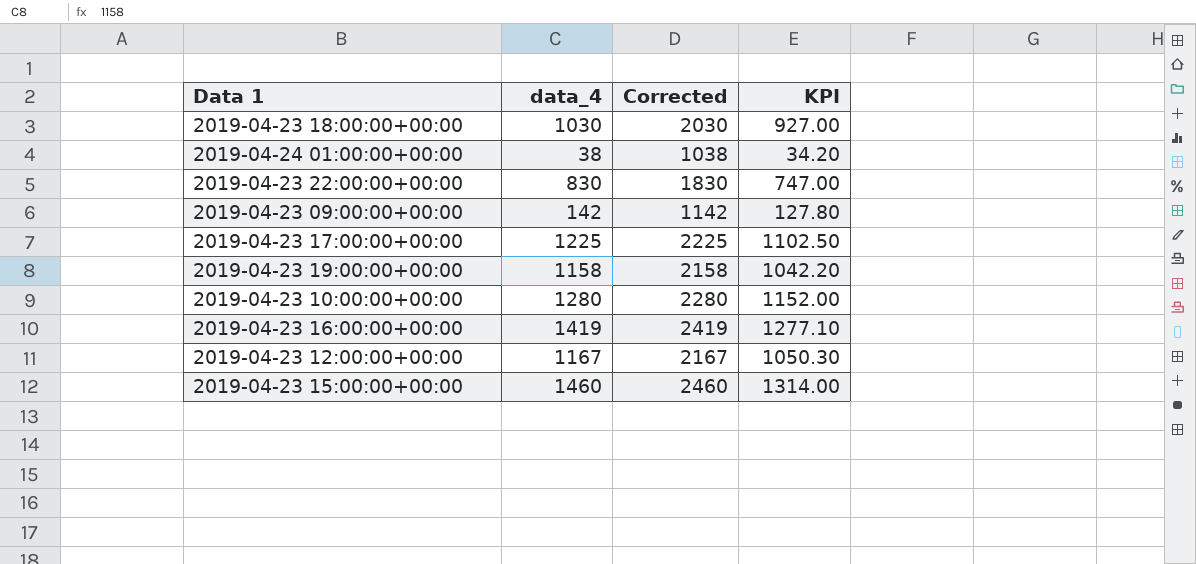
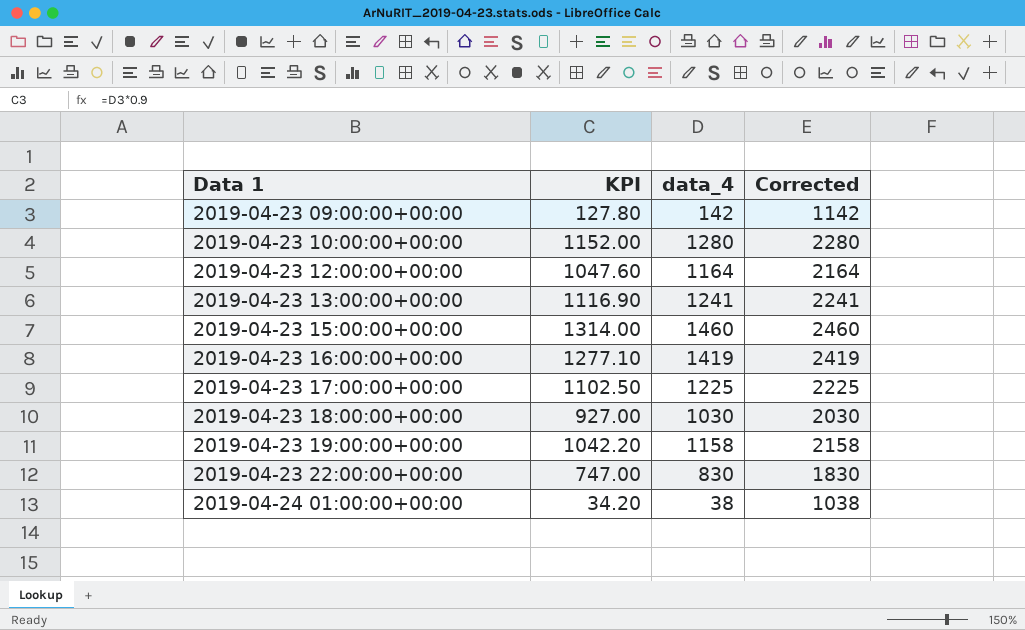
row order: none -> Data 1 ascending
column KPI | position: 4 -> 2
2019-04-23 12:00:00+00:00 | KPI: 1050.30 -> 1047.60
2019-04-23 12:00:00+00:00 | data_4: 1167 -> 1164
2019-04-23 12:00:00+00:00 | Corrected: 2167 -> 2164
row 2019-04-23 13:00:00+00:00: none -> 1116.90 | 1241 | 2241

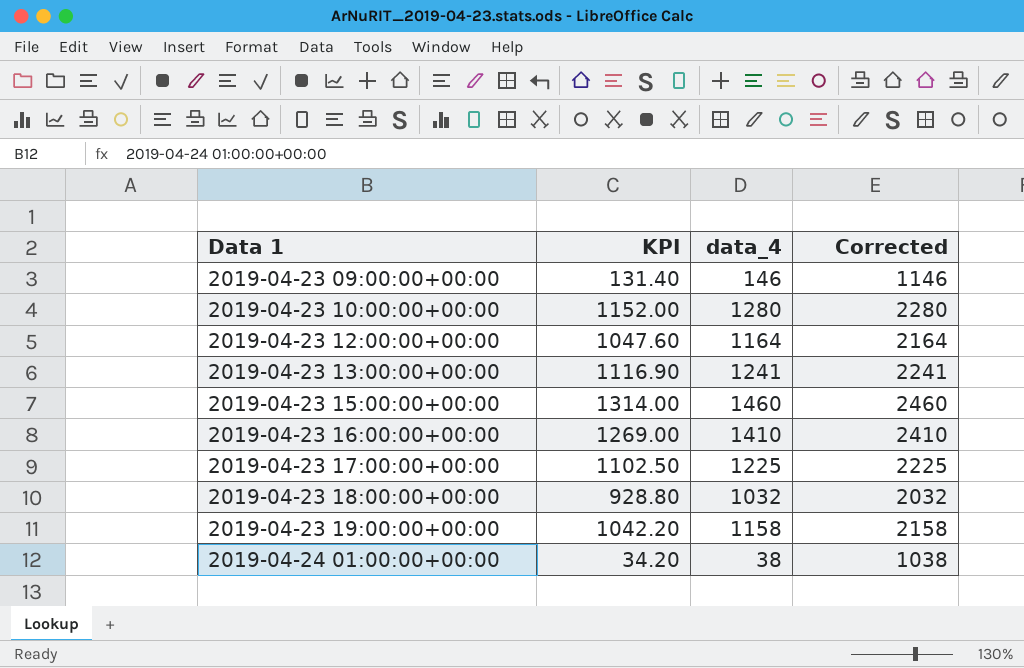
row 2019-04-23 22:00:00+00:00: 747.00 | 830 | 1830 -> none
2019-04-23 09:00:00+00:00 | KPI: 127.80 -> 131.40
2019-04-23 09:00:00+00:00 | data_4: 142 -> 146
2019-04-23 09:00:00+00:00 | Corrected: 1142 -> 1146
2019-04-23 16:00:00+00:00 | KPI: 1277.10 -> 1269.00
2019-04-23 16:00:00+00:00 | data_4: 1419 -> 1410
2019-04-23 16:00:00+00:00 | Corrected: 2419 -> 2410
2019-04-23 18:00:00+00:00 | KPI: 927.00 -> 928.80
2019-04-23 18:00:00+00:00 | data_4: 1030 -> 1032
2019-04-23 18:00:00+00:00 | Corrected: 2030 -> 2032

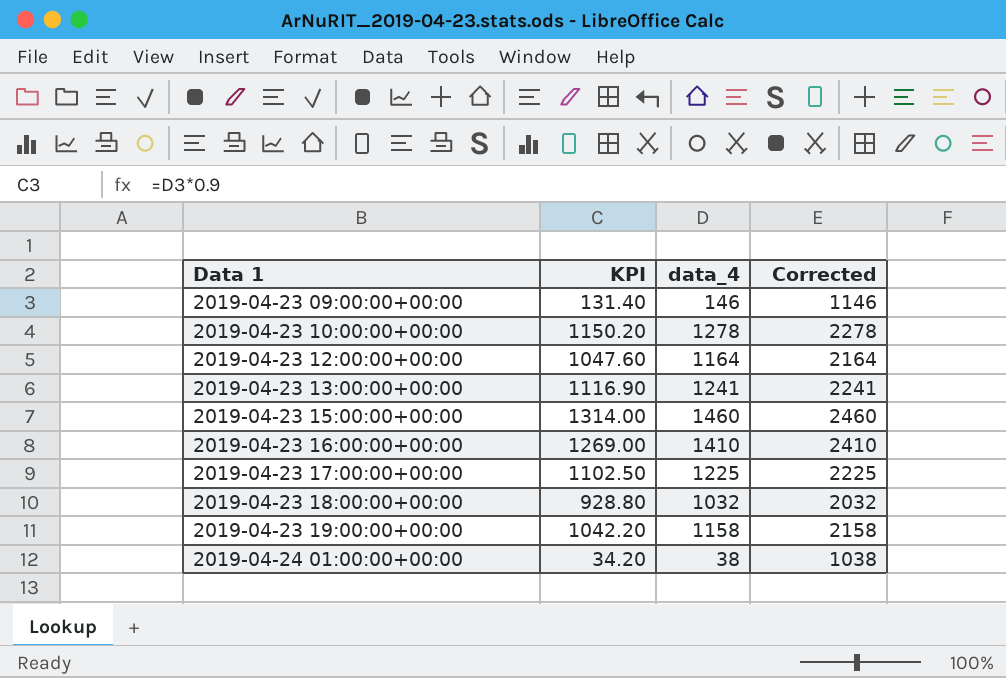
2019-04-23 10:00:00+00:00 | KPI: 1152.00 -> 1150.20
2019-04-23 10:00:00+00:00 | data_4: 1280 -> 1278
2019-04-23 10:00:00+00:00 | Corrected: 2280 -> 2278

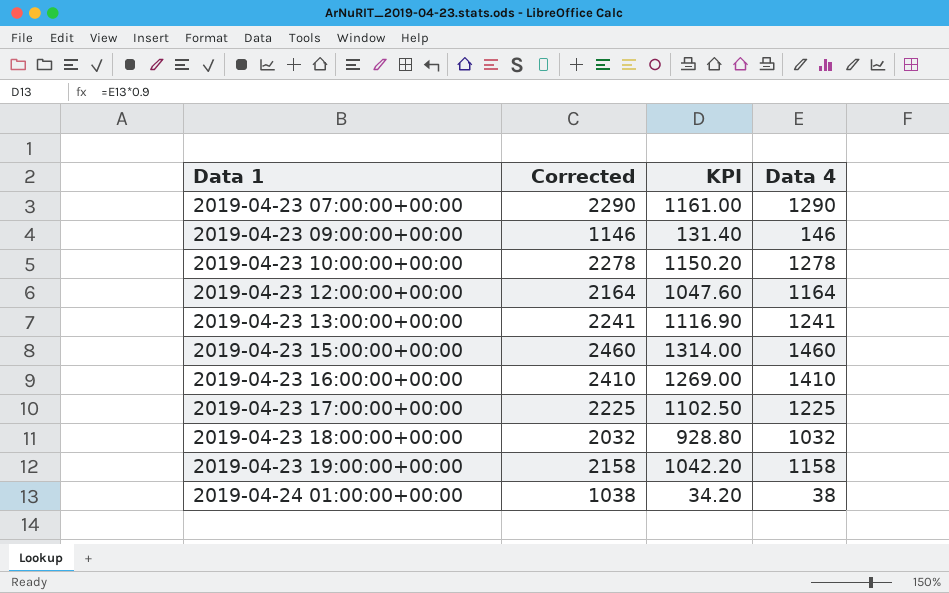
column Corrected | position: 4 -> 2
column name: data_4 -> Data 4
row 2019-04-23 07:00:00+00:00: none -> 2290 | 1161.00 | 1290

